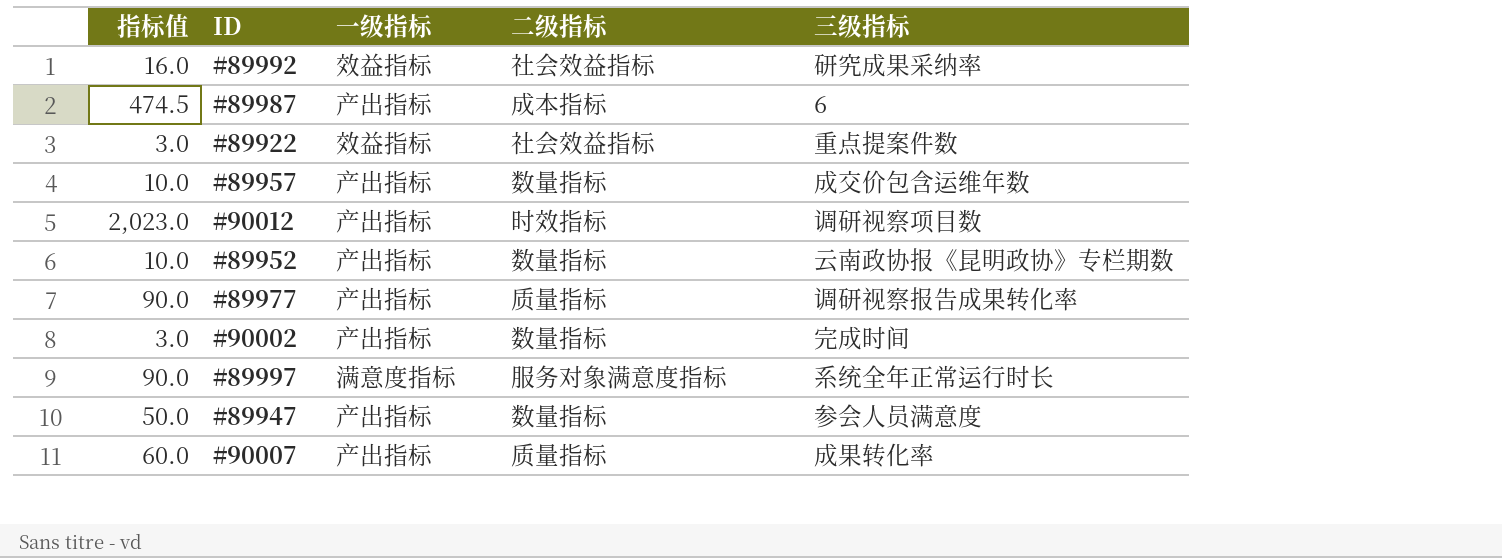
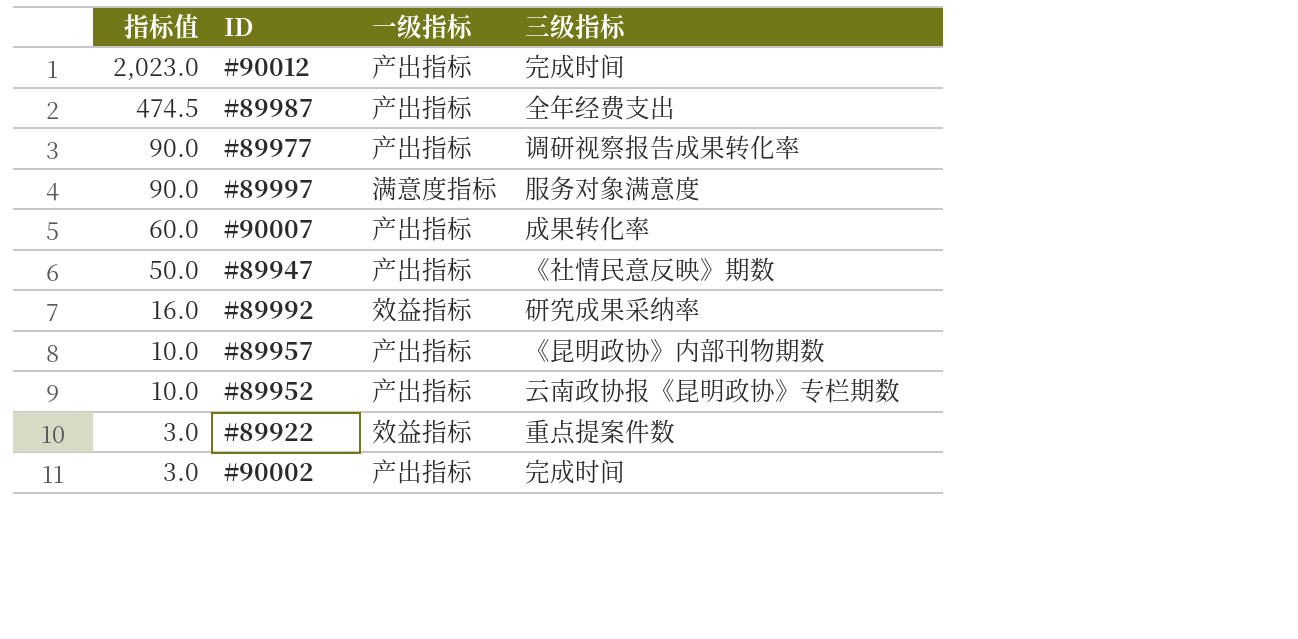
row order: none -> 指标值 descending
column 二级指标 | position: 4 -> none
#90012 | 三级指标: 调研视察项目数 -> 完成时间
#89987 | 三级指标: 6 -> 全年经费支出
#89997 | 三级指标: 系统全年正常运行时长 -> 服务对象满意度
#89947 | 三级指标: 参会人员满意度 -> 《社情民意反映》期数
#89957 | 三级指标: 成交价包含运维年数 -> 《昆明政协》内部刊物期数

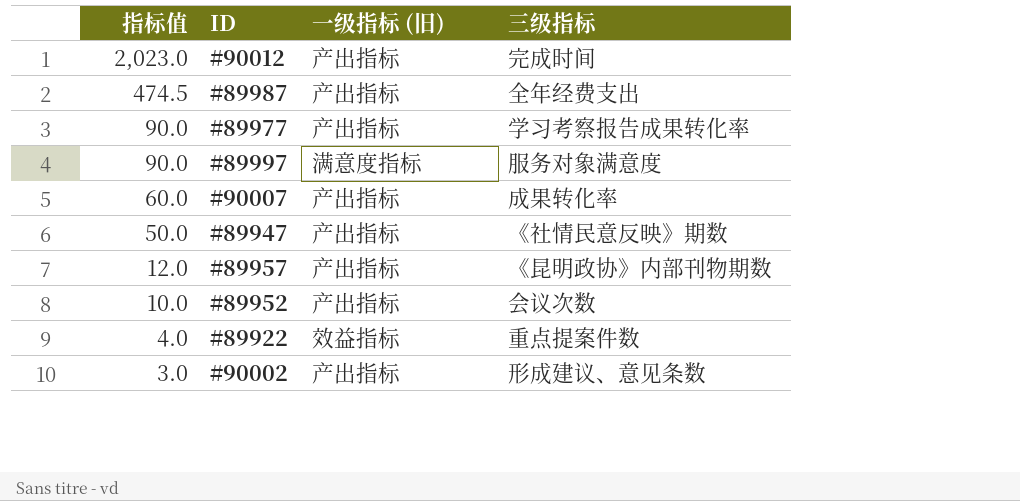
column name: 一级指标 -> 一级指标 (旧)
row #89992: 16.0 | 效益指标 | 研究成果采纳率 -> none
#89977 | 三级指标: 调研视察报告成果转化率 -> 学习考察报告成果转化率
#89957 | 指标值: 10.0 -> 12.0
#89952 | 三级指标: 云南政协报《昆明政协》专栏期数 -> 会议次数
#89922 | 指标值: 3.0 -> 4.0
#90002 | 三级指标: 完成时间 -> 形成建议、意见条数

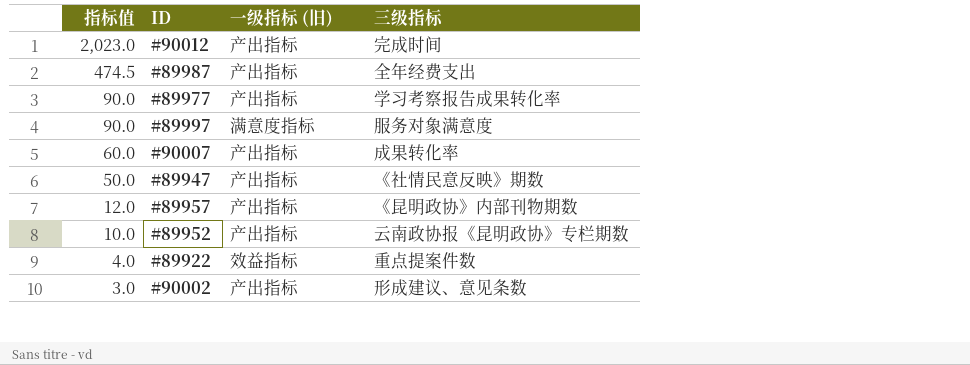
#89952 | 三级指标: 会议次数 -> 云南政协报《昆明政协》专栏期数

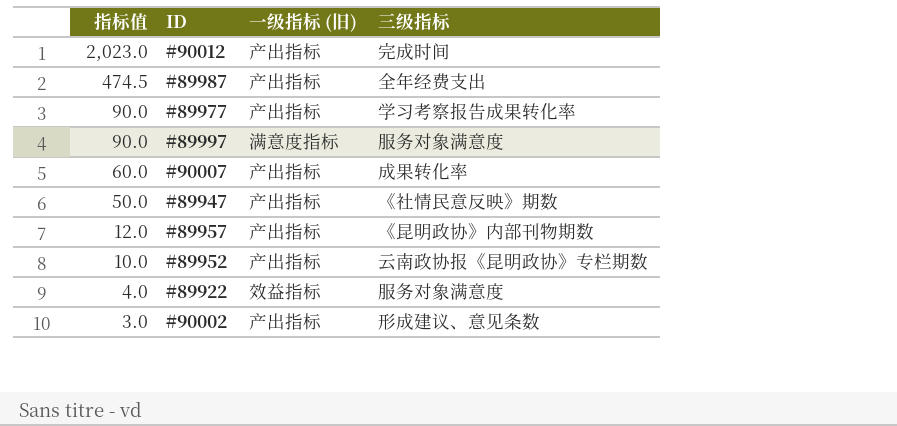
#89922 | 三级指标: 重点提案件数 -> 服务对象满意度

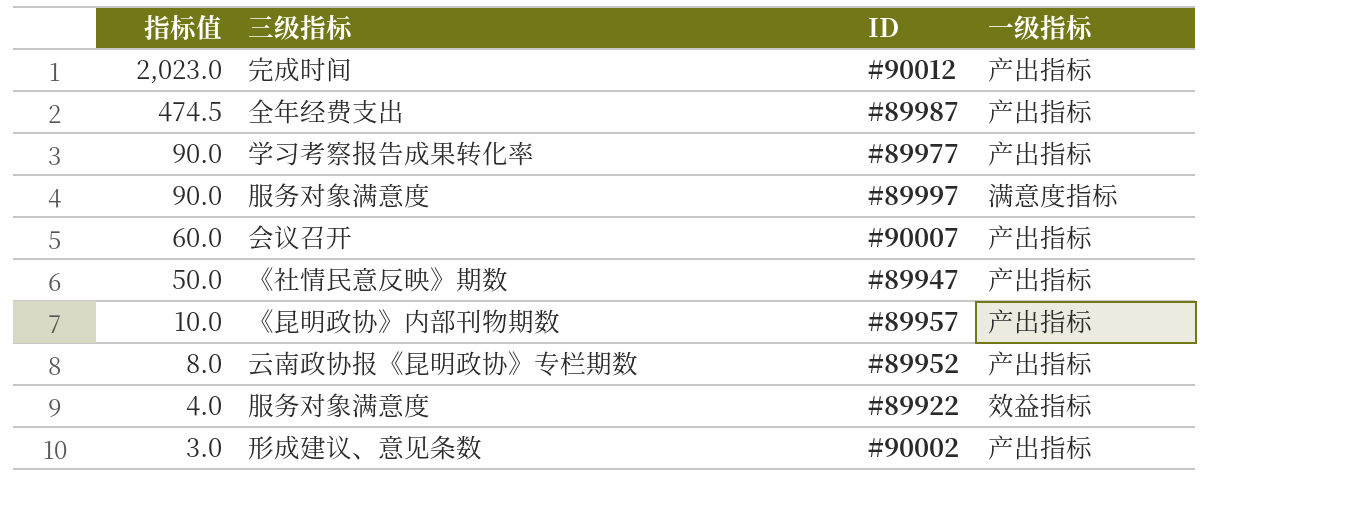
column 三级指标 | position: 4 -> 2
column name: 一级指标 (旧) -> 一级指标
#90007 | 三级指标: 成果转化率 -> 会议召开
#89957 | 指标值: 12.0 -> 10.0
#89952 | 指标值: 10.0 -> 8.0

